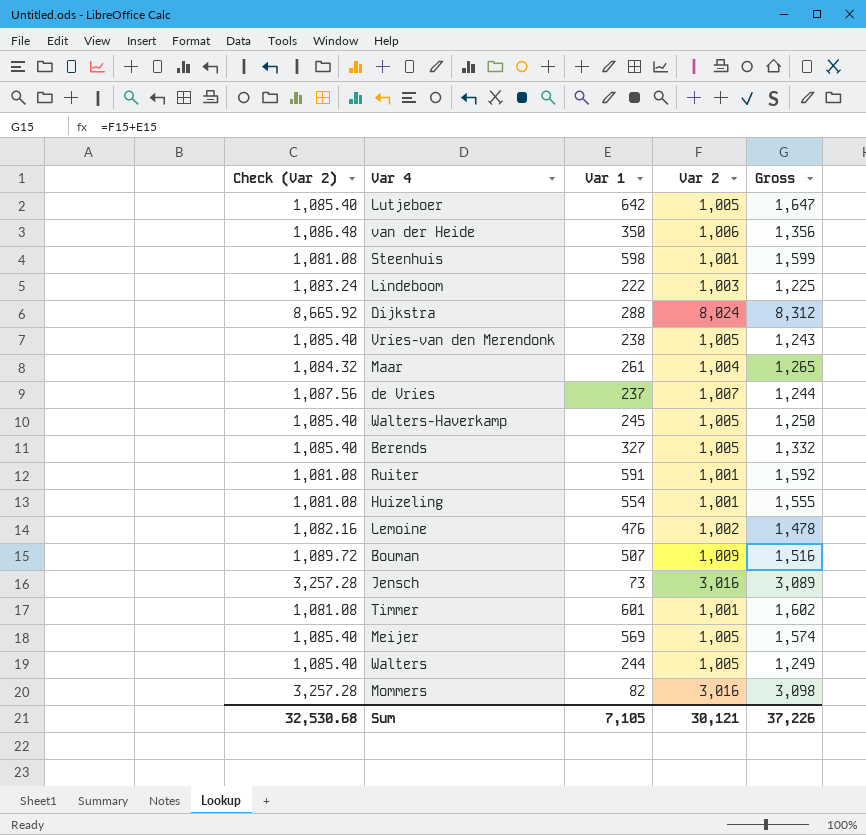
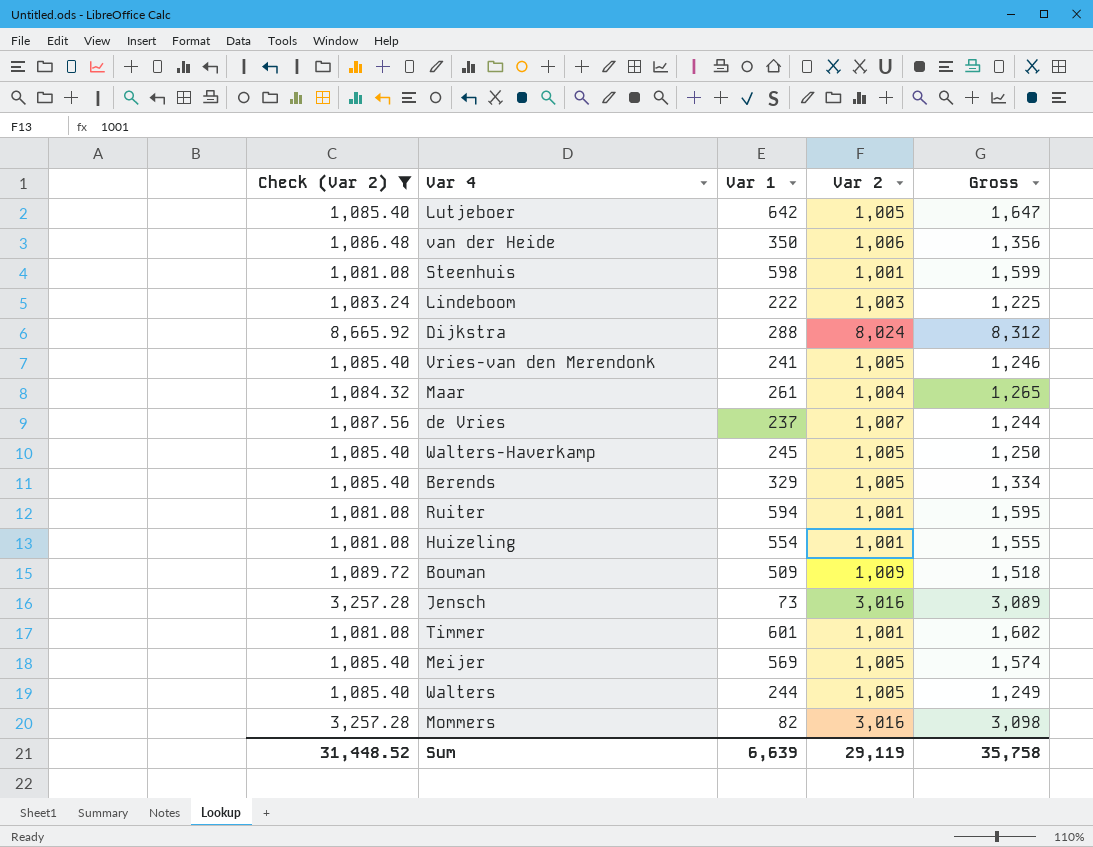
filter: none -> Check (Var 2) != 1,082.16
Vries-van den Merendonk | Var 1: 238 -> 241
Vries-van den Merendonk | Gross: 1,243 -> 1,246
Berends | Var 1: 327 -> 329
Berends | Gross: 1,332 -> 1,334
Ruiter | Var 1: 591 -> 594
Ruiter | Gross: 1,592 -> 1,595
Bouman | Var 1: 507 -> 509
Bouman | Gross: 1,516 -> 1,518
Sum | Check (Var 2): 32,530.68 -> 31,448.52
Sum | Var 1: 7,105 -> 6,639
Sum | Var 2: 30,121 -> 29,119
Sum | Gross: 37,226 -> 35,758

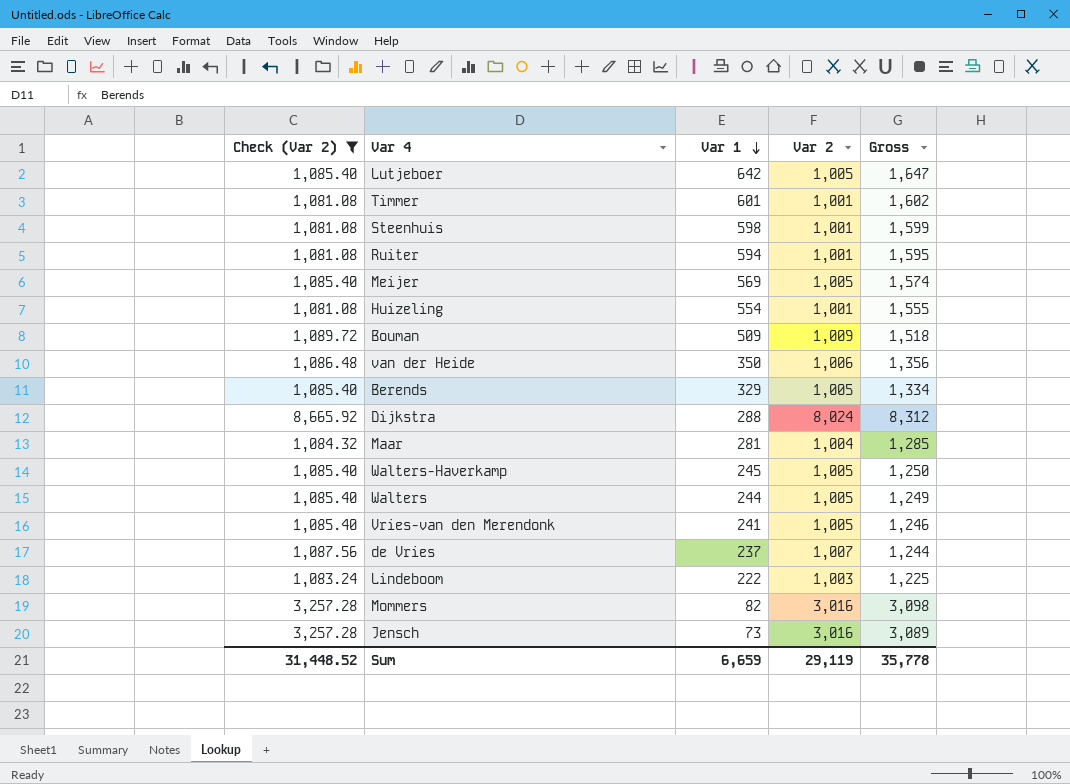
row order: none -> Var 1 descending
Maar | Var 1: 261 -> 281
Maar | Gross: 1,265 -> 1,285
Sum | Var 1: 6,639 -> 6,659
Sum | Gross: 35,758 -> 35,778

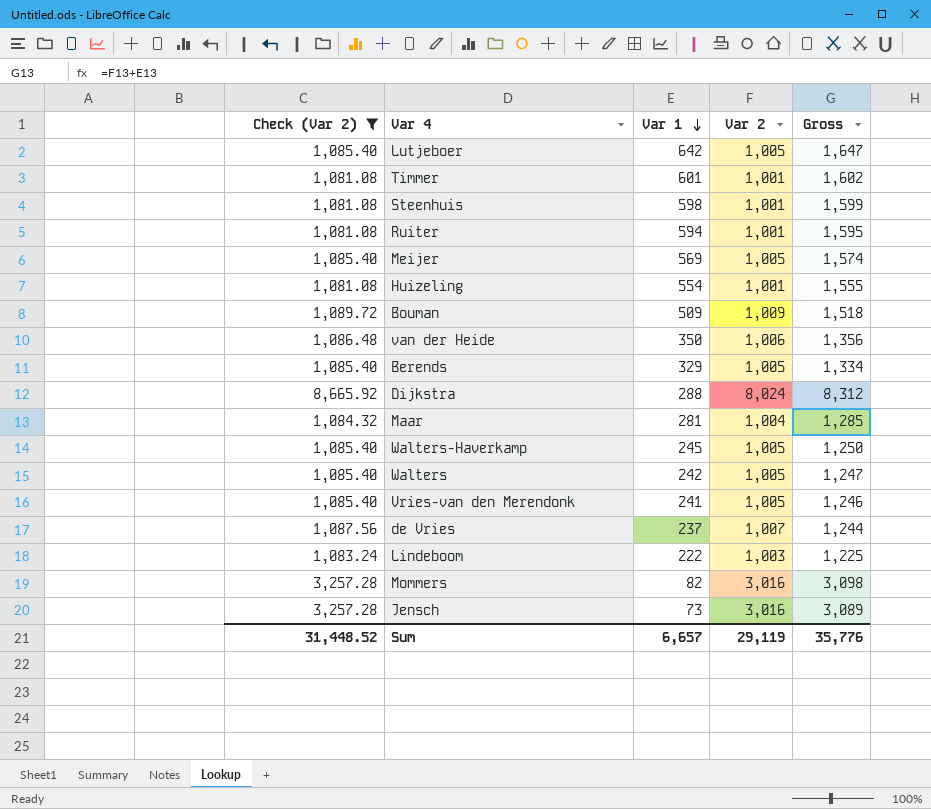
Walters | Var 1: 244 -> 242
Walters | Gross: 1,249 -> 1,247
Sum | Var 1: 6,659 -> 6,657
Sum | Gross: 35,778 -> 35,776

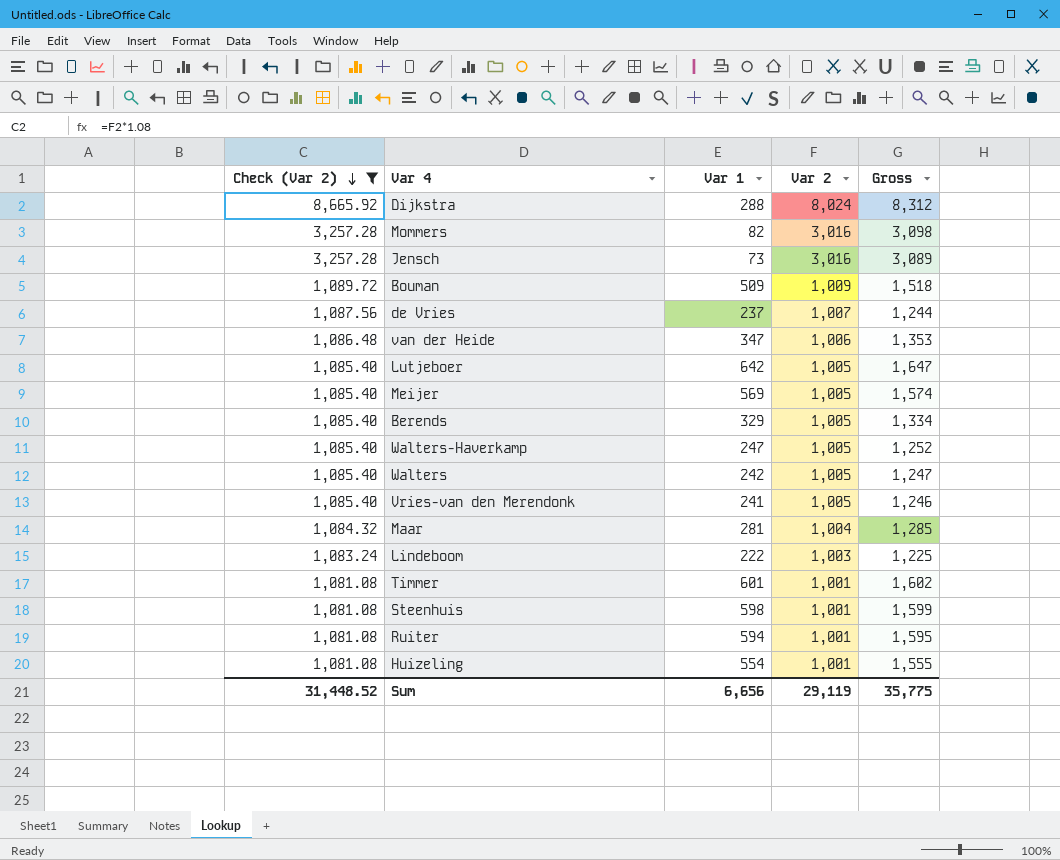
row order: Var 1 descending -> Check (Var 2) descending
van der Heide | Var 1: 350 -> 347
van der Heide | Gross: 1,356 -> 1,353
Walters-Haverkamp | Var 1: 245 -> 247
Walters-Haverkamp | Gross: 1,250 -> 1,252
Sum | Var 1: 6,657 -> 6,656
Sum | Gross: 35,776 -> 35,775

